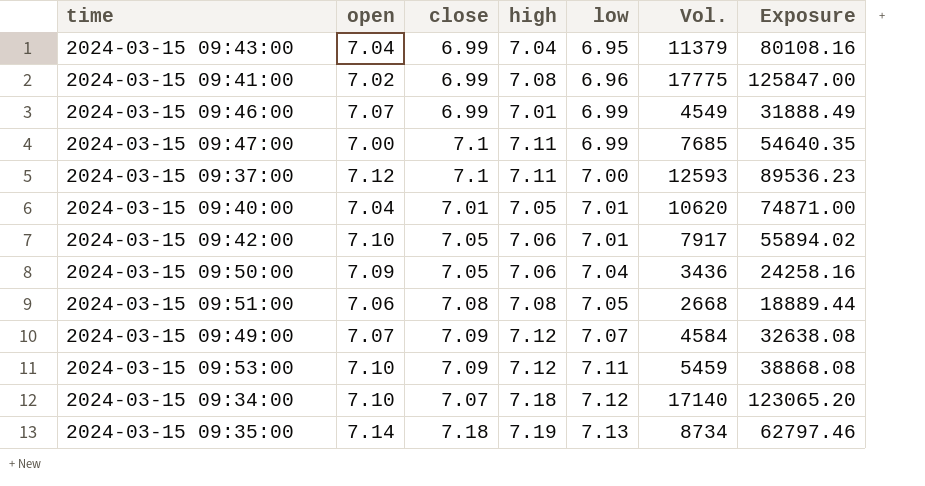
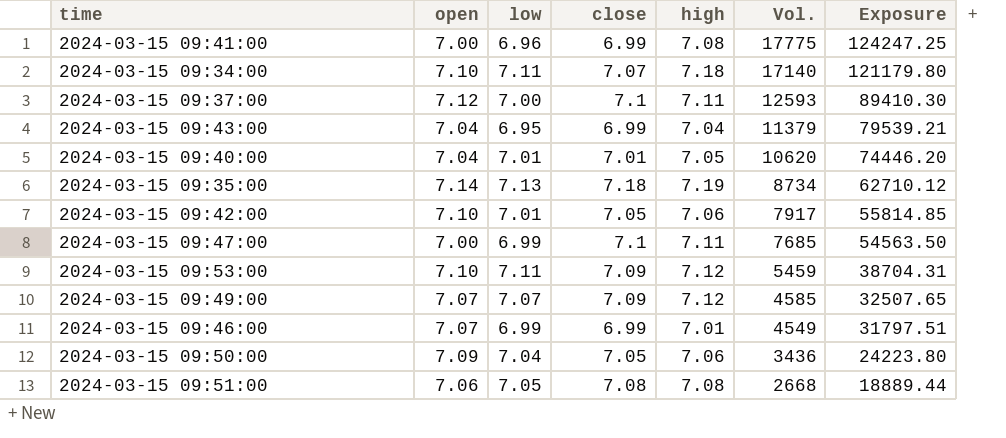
row order: low ascending -> Vol. descending
column low | position: 5 -> 3
column Exposure | formula: [high] * [Vol.] -> [close] * [Vol.]
2024-03-15 09:41:00 | open: 7.02 -> 7.00
2024-03-15 09:34:00 | low: 7.12 -> 7.11
2024-03-15 09:49:00 | Vol.: 4584 -> 4585

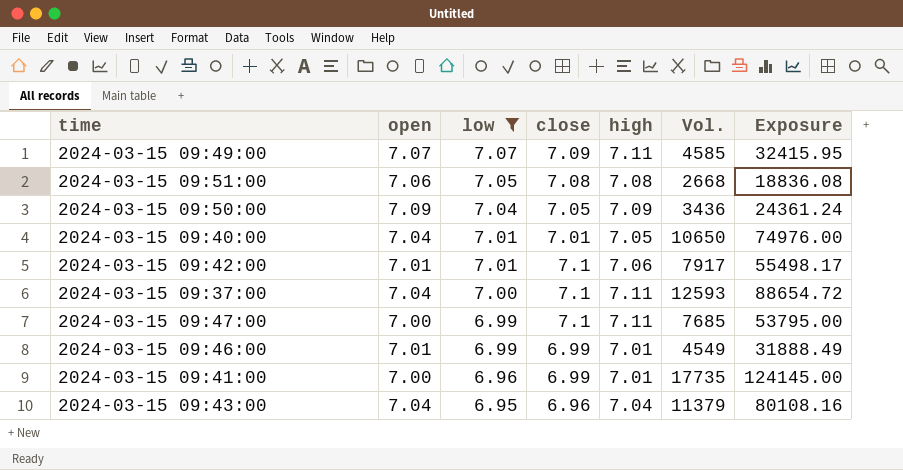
filter: none -> low <= 7.07
row order: Vol. descending -> low descending
column Exposure | formula: [close] * [Vol.] -> [open] * [Vol.]
2024-03-15 09:49:00 | high: 7.12 -> 7.11
2024-03-15 09:50:00 | high: 7.06 -> 7.09
2024-03-15 09:40:00 | Vol.: 10620 -> 10650
2024-03-15 09:42:00 | open: 7.10 -> 7.01
2024-03-15 09:42:00 | close: 7.05 -> 7.1
2024-03-15 09:37:00 | open: 7.12 -> 7.04
2024-03-15 09:46:00 | open: 7.07 -> 7.01
2024-03-15 09:41:00 | high: 7.08 -> 7.01
2024-03-15 09:41:00 | Vol.: 17775 -> 17735
2024-03-15 09:43:00 | close: 6.99 -> 6.96

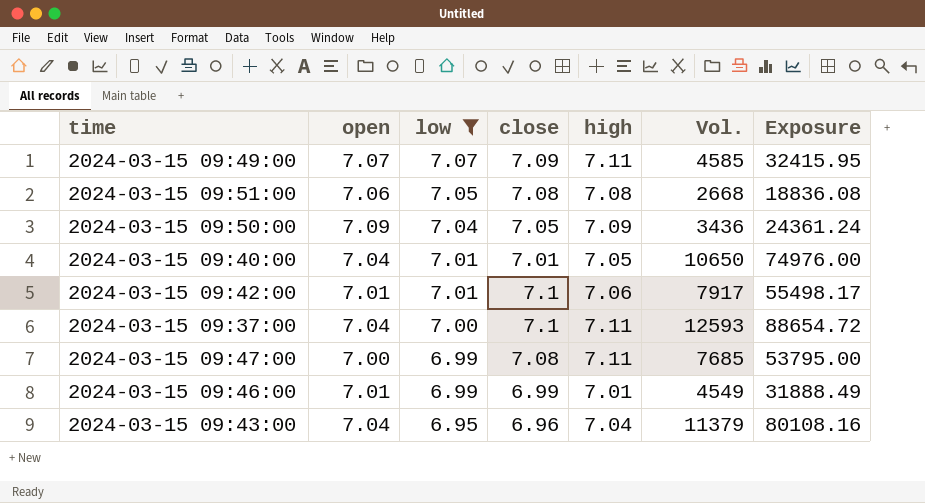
row 2024-03-15 09:41:00: 7.00 | 6.96 | 6.99 | 7.01 | 17735 | 124145.00 -> none
2024-03-15 09:47:00 | close: 7.1 -> 7.08

